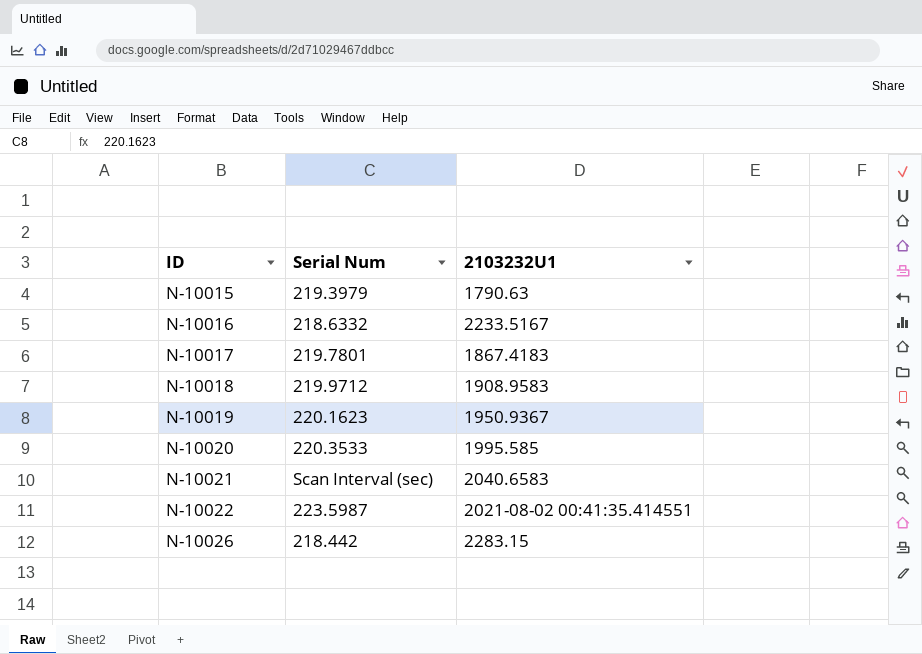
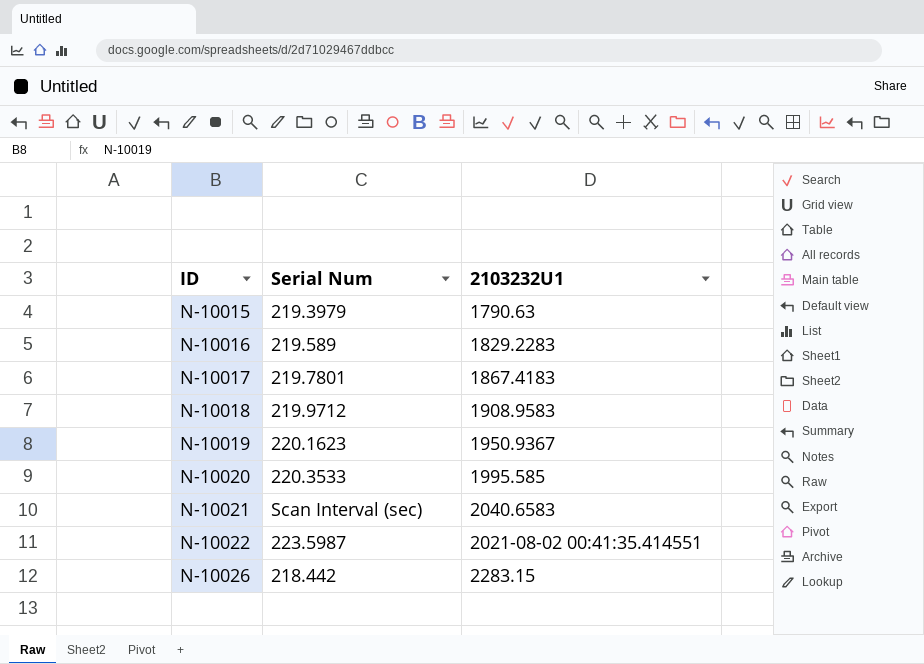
N-10016 | Serial Num: 218.6332 -> 219.589
N-10016 | 2103232U1: 2233.5167 -> 1829.2283

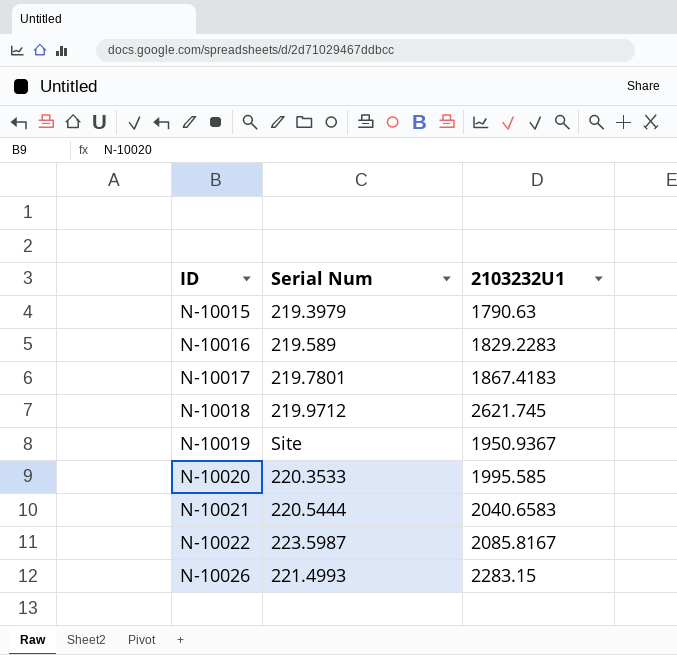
N-10018 | 2103232U1: 1908.9583 -> 2621.745
N-10019 | Serial Num: 220.1623 -> Site
N-10021 | Serial Num: Scan Interval (sec) -> 220.5444
N-10022 | 2103232U1: 2021-08-02 00:41:35.414551 -> 2085.8167
N-10026 | Serial Num: 218.442 -> 221.4993

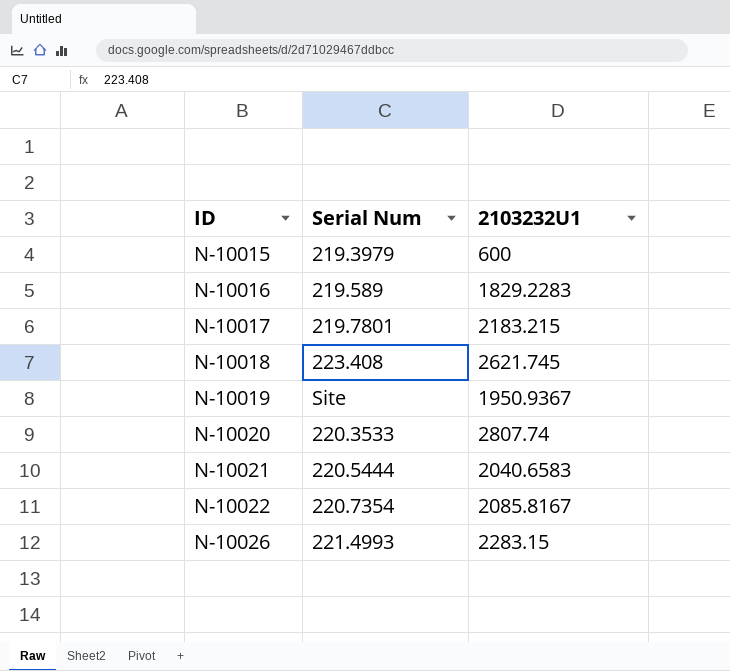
N-10015 | 2103232U1: 1790.63 -> 600
N-10017 | 2103232U1: 1867.4183 -> 2183.215
N-10018 | Serial Num: 219.9712 -> 223.408
N-10020 | 2103232U1: 1995.585 -> 2807.74
N-10022 | Serial Num: 223.5987 -> 220.7354

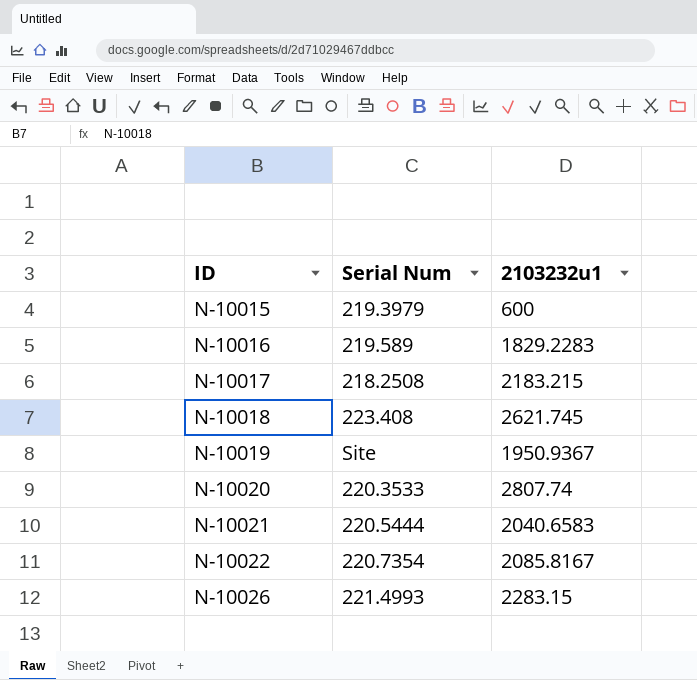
column name: 2103232U1 -> 2103232u1
N-10017 | Serial Num: 219.7801 -> 218.2508

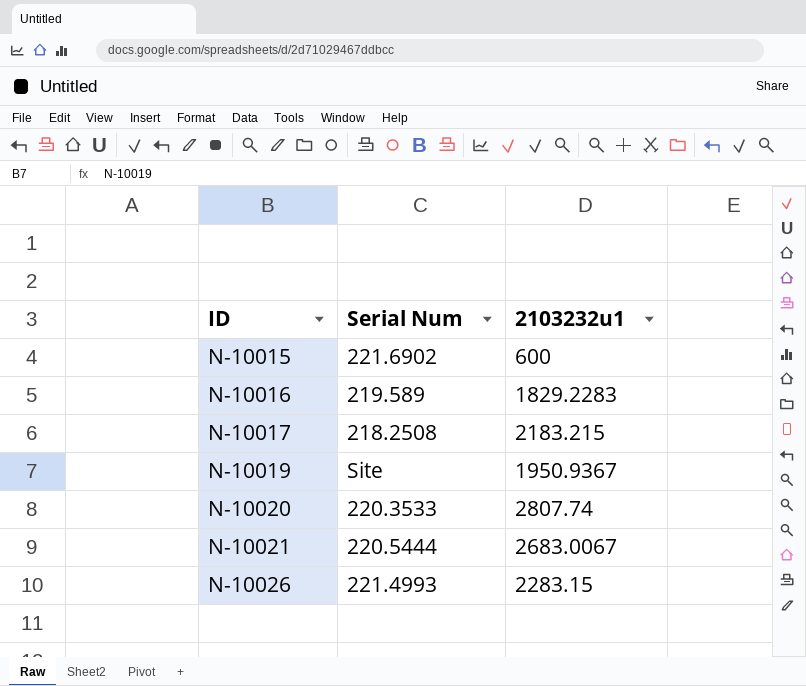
row N-10018: 223.408 | 2621.745 -> none
row N-10022: 220.7354 | 2085.8167 -> none
N-10015 | Serial Num: 219.3979 -> 221.6902
N-10021 | 2103232u1: 2040.6583 -> 2683.0067

